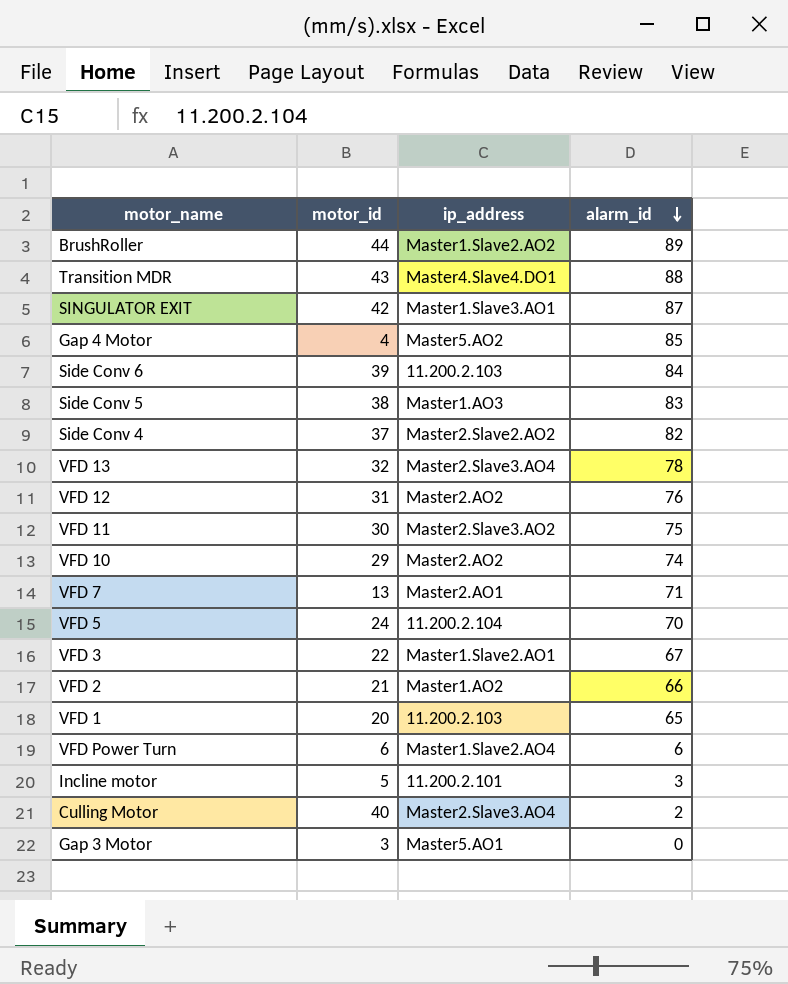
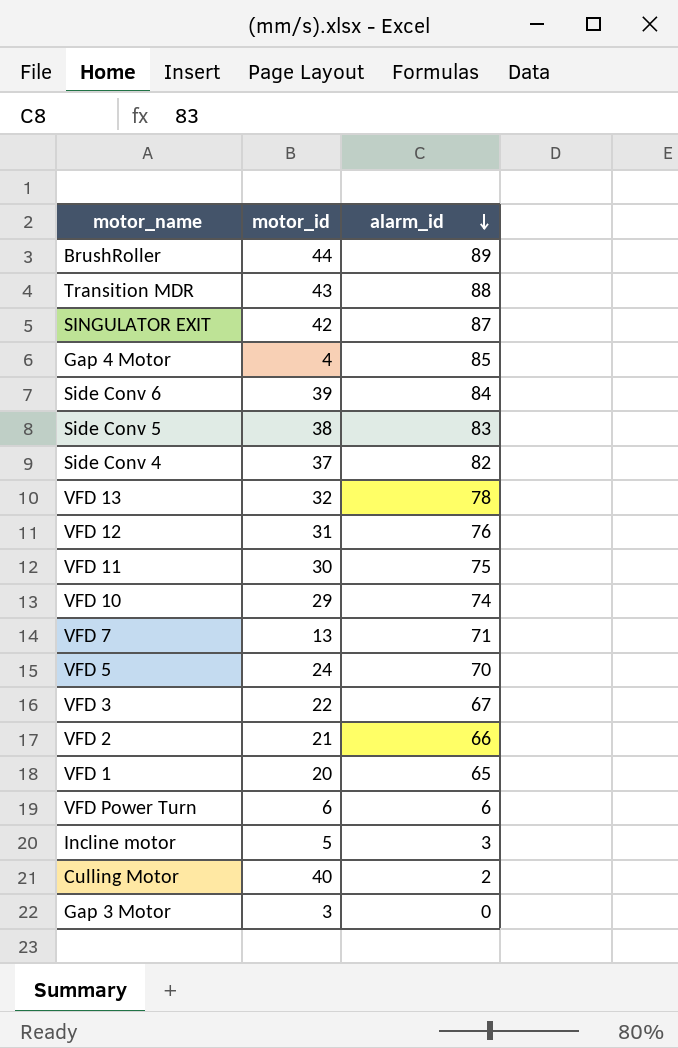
column ip_address | position: 3 -> none

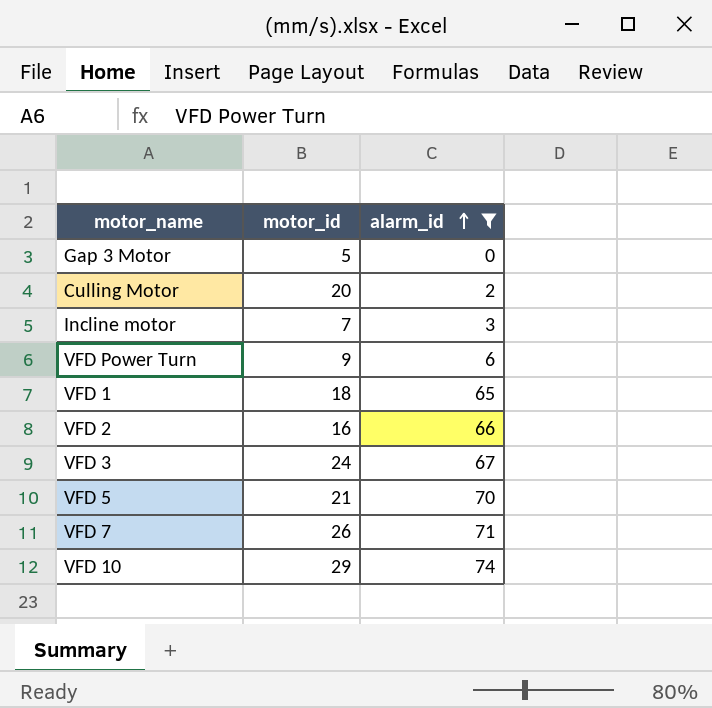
filter: none -> alarm_id <= 74
row order: alarm_id descending -> alarm_id ascending
Gap 3 Motor | motor_id: 3 -> 5
Culling Motor | motor_id: 40 -> 20
Incline motor | motor_id: 5 -> 7
VFD Power Turn | motor_id: 6 -> 9
VFD 1 | motor_id: 20 -> 18
VFD 2 | motor_id: 21 -> 16
VFD 3 | motor_id: 22 -> 24
VFD 5 | motor_id: 24 -> 21
VFD 7 | motor_id: 13 -> 26

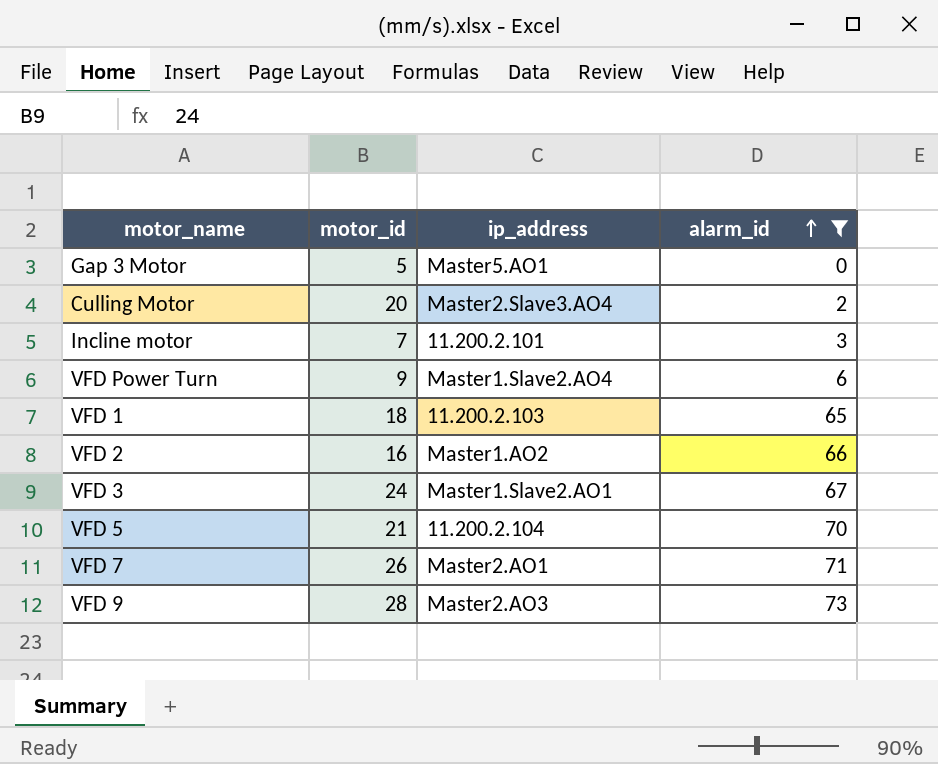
column ip_address | position: none -> 3
row VFD 10: 29 | 74 -> none
row VFD 9: none -> 28 | Master2.AO3 | 73

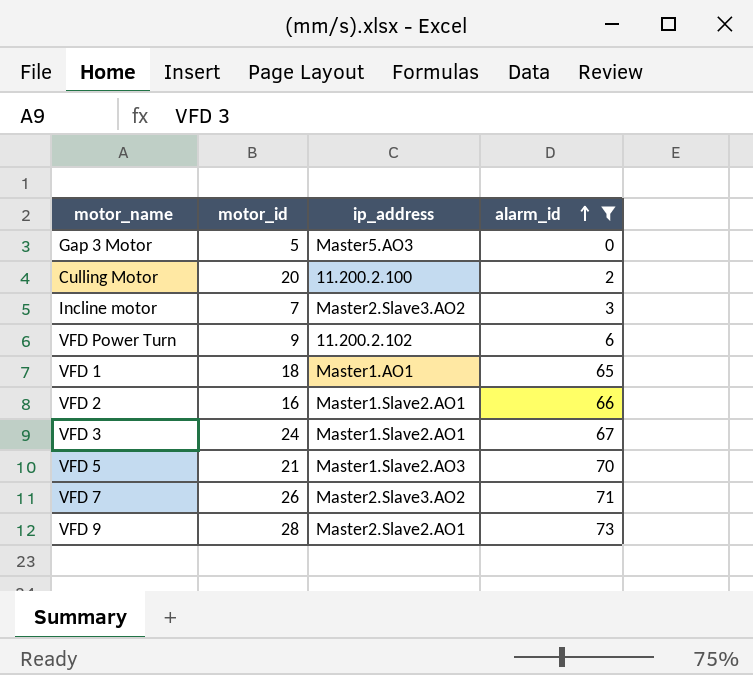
Gap 3 Motor | ip_address: Master5.AO1 -> Master5.AO3
Culling Motor | ip_address: Master2.Slave3.AO4 -> 11.200.2.100
Incline motor | ip_address: 11.200.2.101 -> Master2.Slave3.AO2
VFD Power Turn | ip_address: Master1.Slave2.AO4 -> 11.200.2.102
VFD 1 | ip_address: 11.200.2.103 -> Master1.AO1
VFD 2 | ip_address: Master1.AO2 -> Master1.Slave2.AO1
VFD 5 | ip_address: 11.200.2.104 -> Master1.Slave2.AO3
VFD 7 | ip_address: Master2.AO1 -> Master2.Slave3.AO2
VFD 9 | ip_address: Master2.AO3 -> Master2.Slave2.AO1

